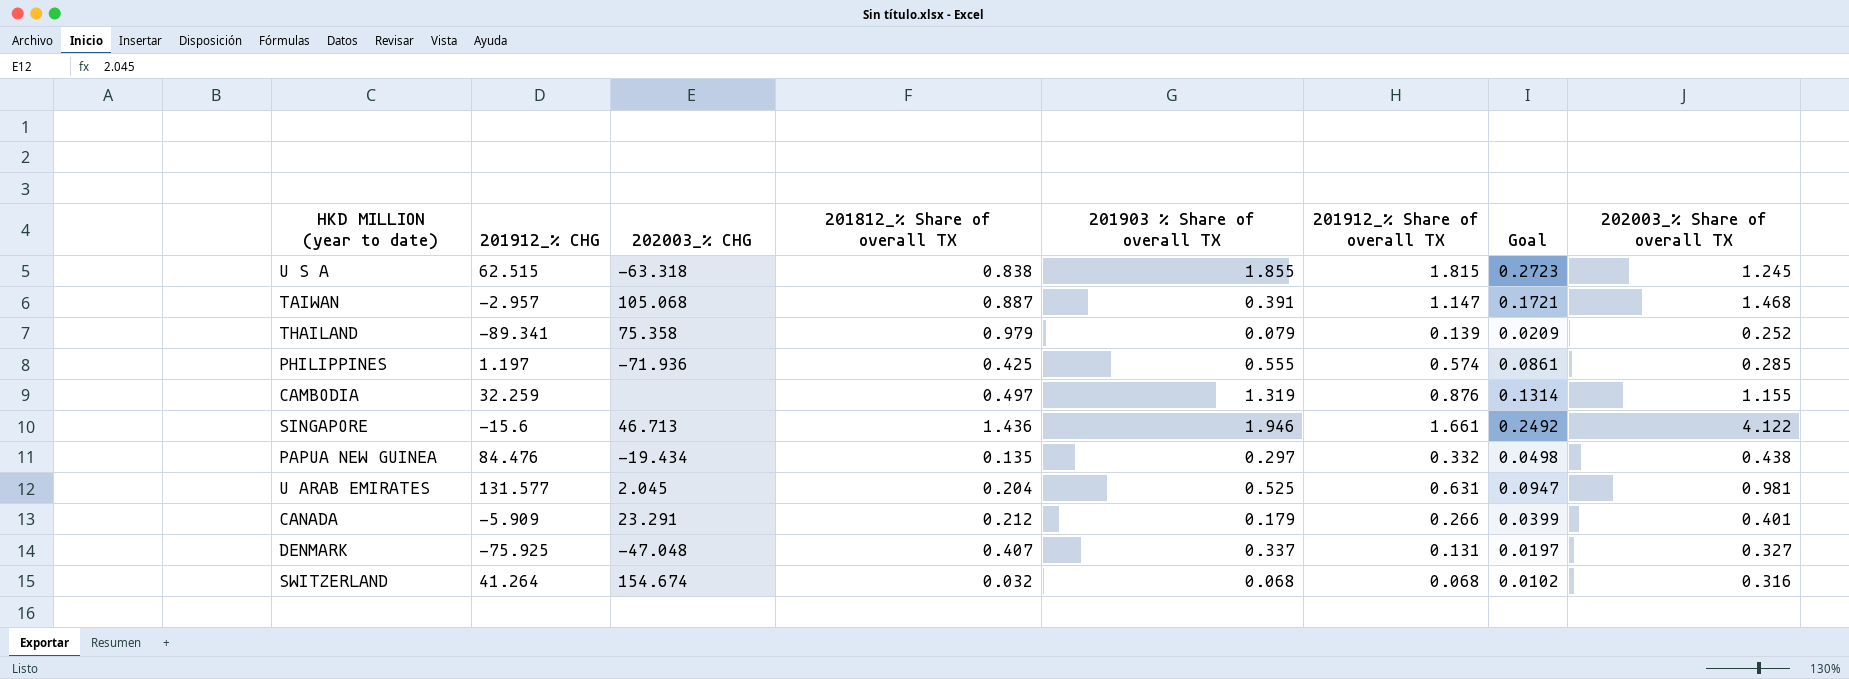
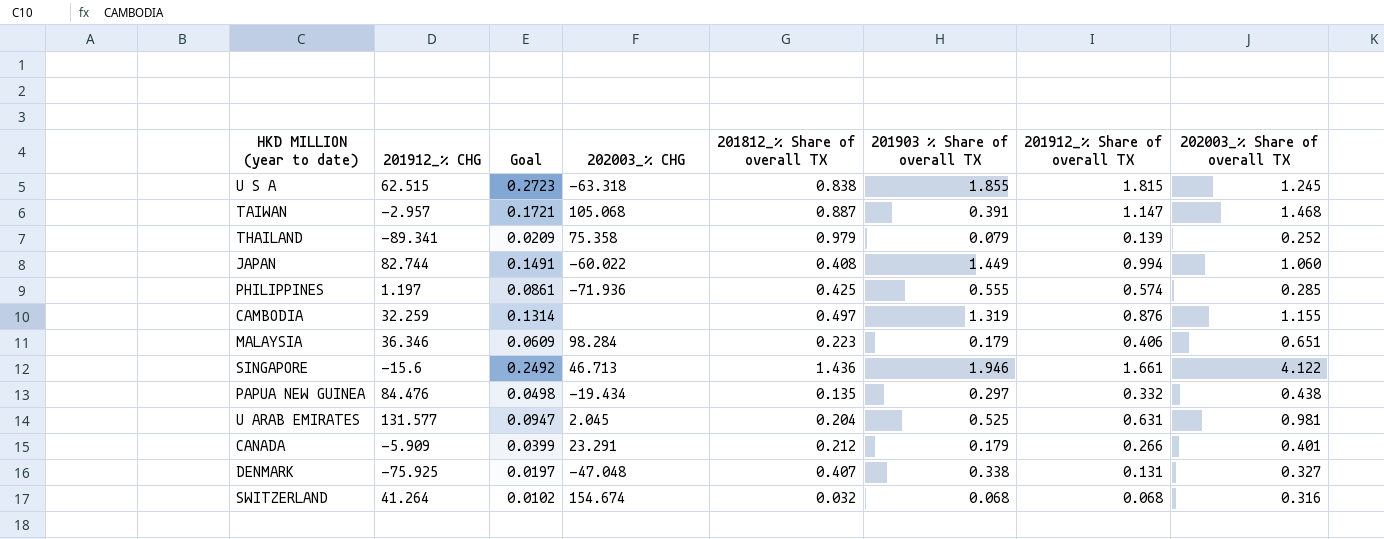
column Goal | position: 7 -> 3
row JAPAN: none -> 82.744 | 0.1491 | -60.022 | 0.408 | 1.449 | 0.994 | 1.060
row MALAYSIA: none -> 36.346 | 0.0609 | 98.284 | 0.223 | 0.179 | 0.406 | 0.651
DENMARK | 201903 % Share of overall TX: 0.337 -> 0.338

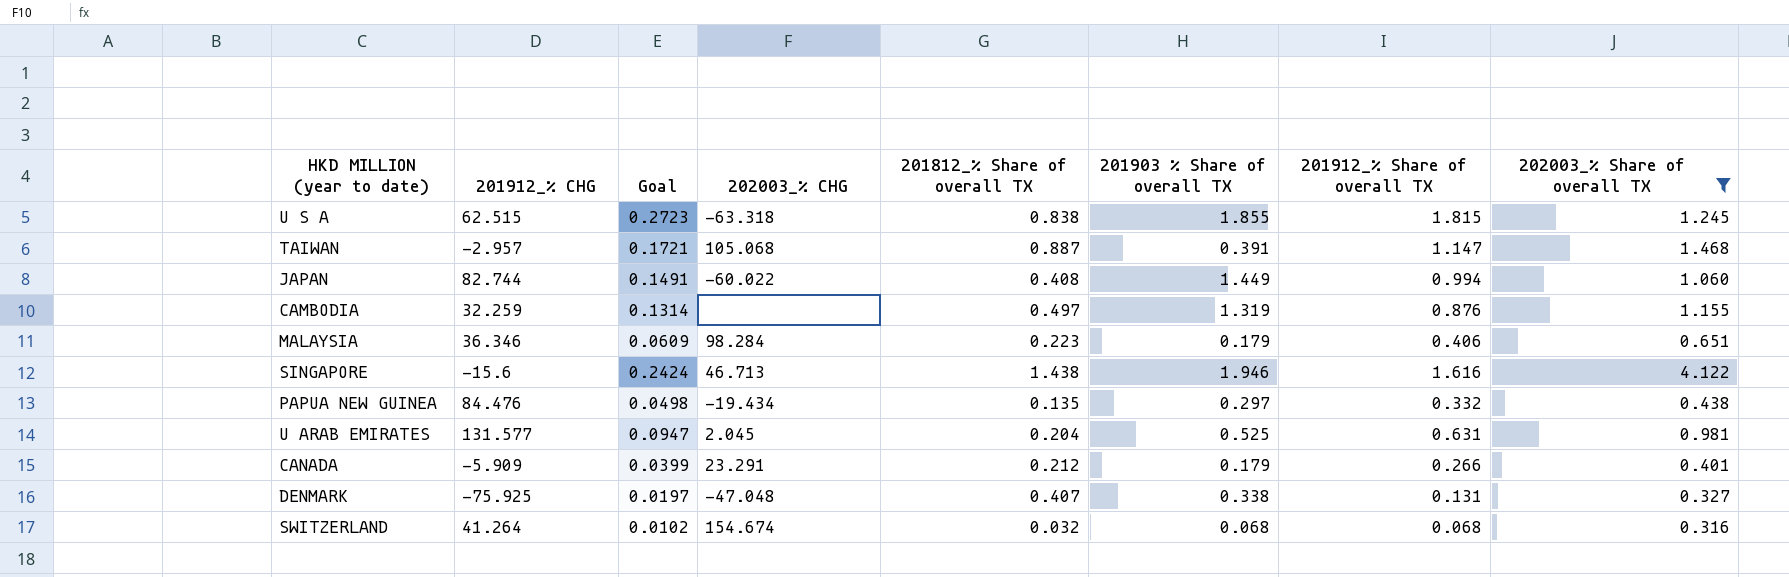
filter: none -> 202003_% Share of overall TX >= 0.316
SINGAPORE | Goal: 0.2492 -> 0.2424
SINGAPORE | 201812_% Share of overall TX: 1.436 -> 1.438
SINGAPORE | 201912_% Share of overall TX: 1.661 -> 1.616

